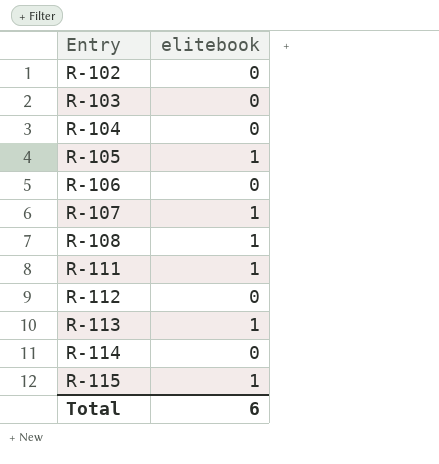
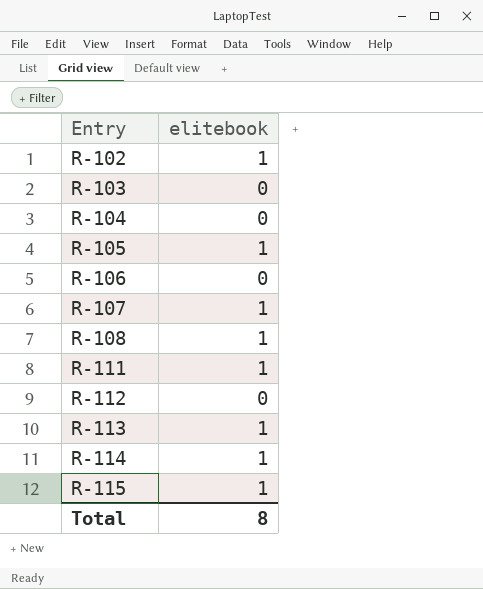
R-102 | elitebook: 0 -> 1
R-114 | elitebook: 0 -> 1
Total | elitebook: 6 -> 8

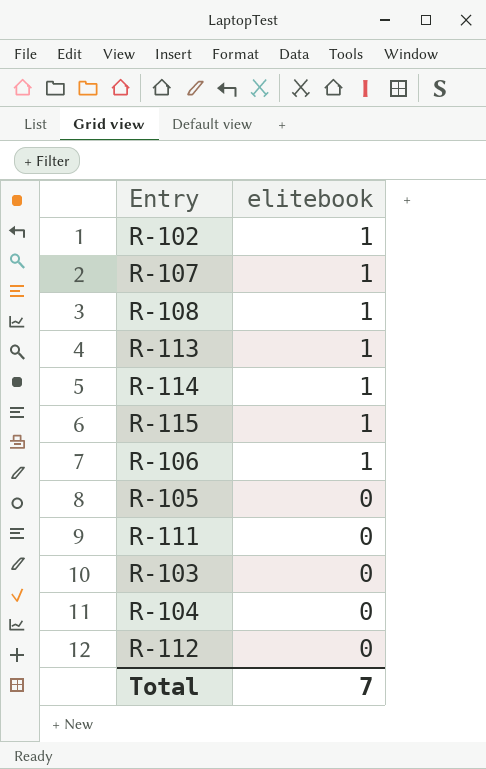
row order: Entry ascending -> elitebook descending
R-106 | elitebook: 0 -> 1
R-105 | elitebook: 1 -> 0
R-111 | elitebook: 1 -> 0
Total | elitebook: 8 -> 7

